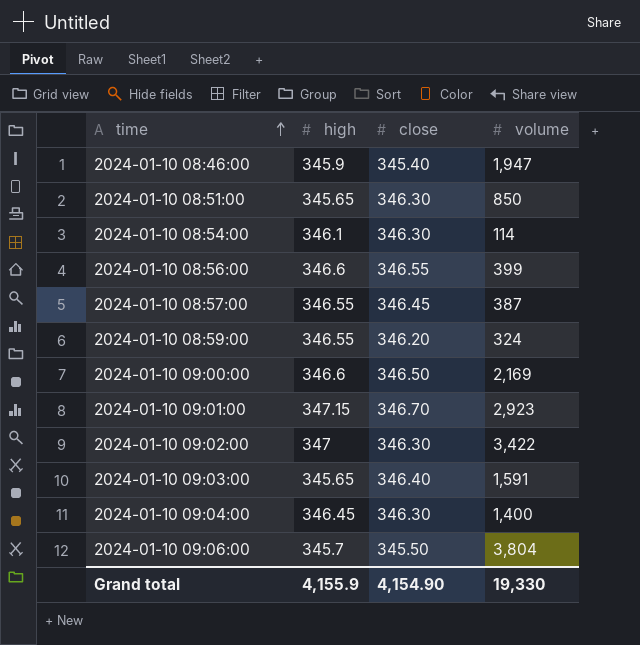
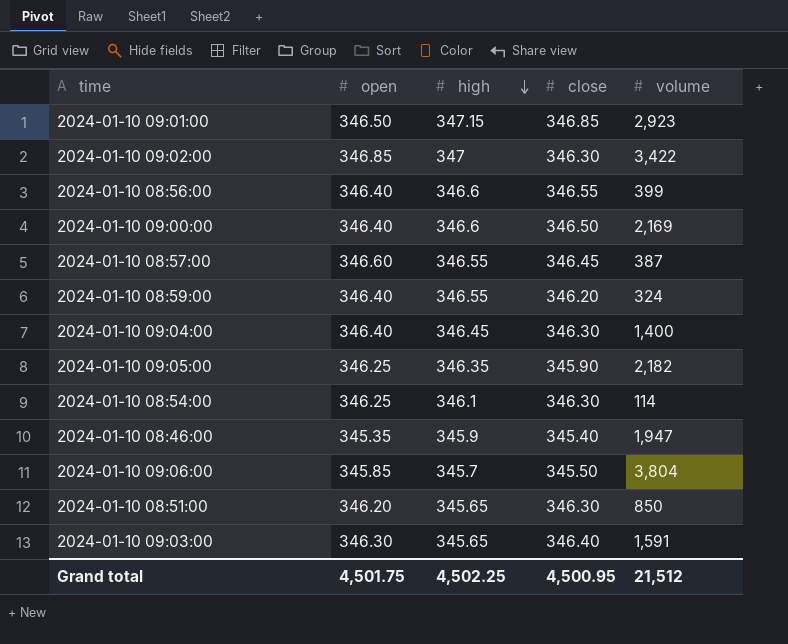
row order: time ascending -> high descending
column open | position: none -> 2
2024-01-10 09:01:00 | close: 346.70 -> 346.85
row 2024-01-10 09:05:00: none -> 346.25 | 346.35 | 345.90 | 2,182
Grand total | high: 4,155.9 -> 4,502.25
Grand total | close: 4,154.90 -> 4,500.95
Grand total | volume: 19,330 -> 21,512

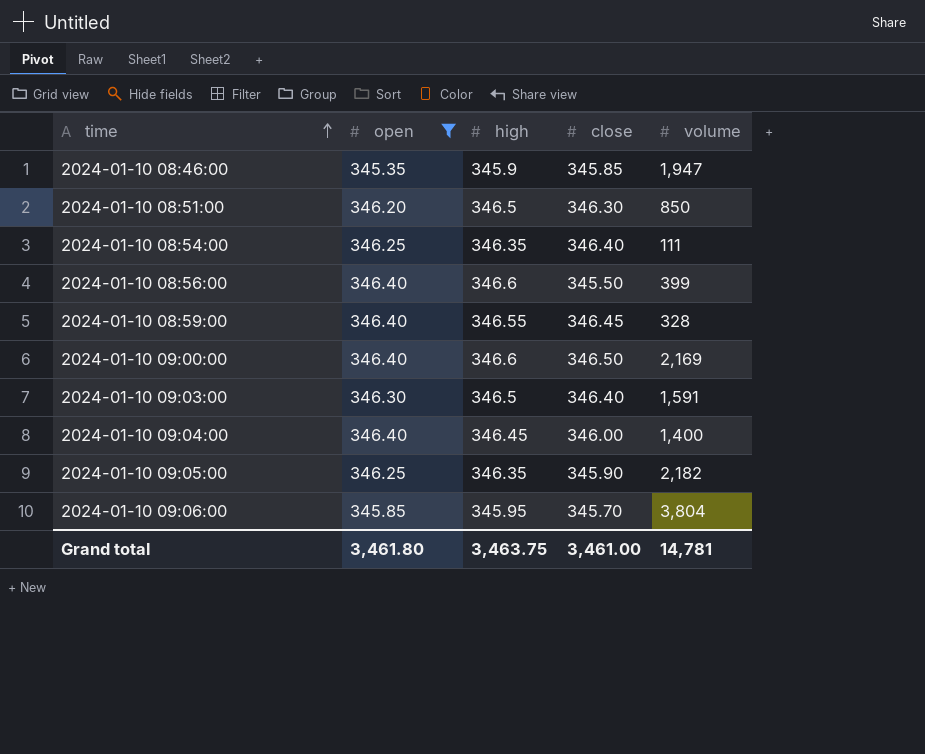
filter: none -> open <= 346.40
row order: high descending -> time ascending
2024-01-10 08:46:00 | close: 345.40 -> 345.85
2024-01-10 08:51:00 | high: 345.65 -> 346.5
2024-01-10 08:54:00 | high: 346.1 -> 346.35
2024-01-10 08:54:00 | close: 346.30 -> 346.40
2024-01-10 08:54:00 | volume: 114 -> 111
2024-01-10 08:56:00 | close: 346.55 -> 345.50
2024-01-10 08:59:00 | close: 346.20 -> 346.45
2024-01-10 08:59:00 | volume: 324 -> 328
2024-01-10 09:03:00 | high: 345.65 -> 346.5
2024-01-10 09:04:00 | close: 346.30 -> 346.00
2024-01-10 09:06:00 | high: 345.7 -> 345.95
2024-01-10 09:06:00 | close: 345.50 -> 345.70
Grand total | open: 4,501.75 -> 3,461.80
Grand total | high: 4,502.25 -> 3,463.75
Grand total | close: 4,500.95 -> 3,461.00
Grand total | volume: 21,512 -> 14,781

